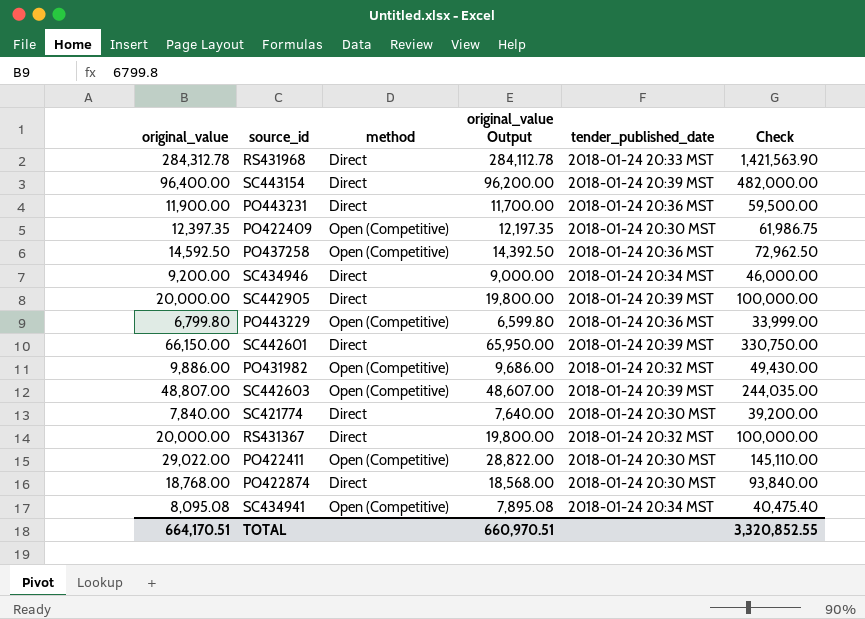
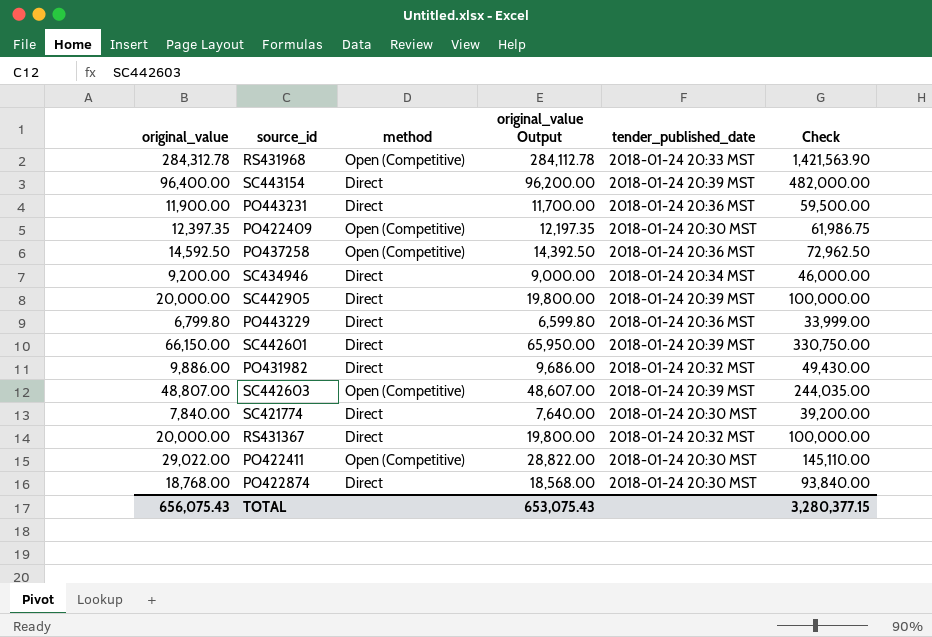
row SC434941: 8,095.08 | Open (Competitive) | 7,895.08 | 2018-01-24 20:34 MST | 40,475.40 -> none
RS431968 | method: Direct -> Open (Competitive)
PO443229 | method: Open (Competitive) -> Direct
PO431982 | method: Open (Competitive) -> Direct
TOTAL | original_value: 664,170.51 -> 656,075.43
TOTAL | original_value Output: 660,970.51 -> 653,075.43
TOTAL | Check: 3,320,852.55 -> 3,280,377.15

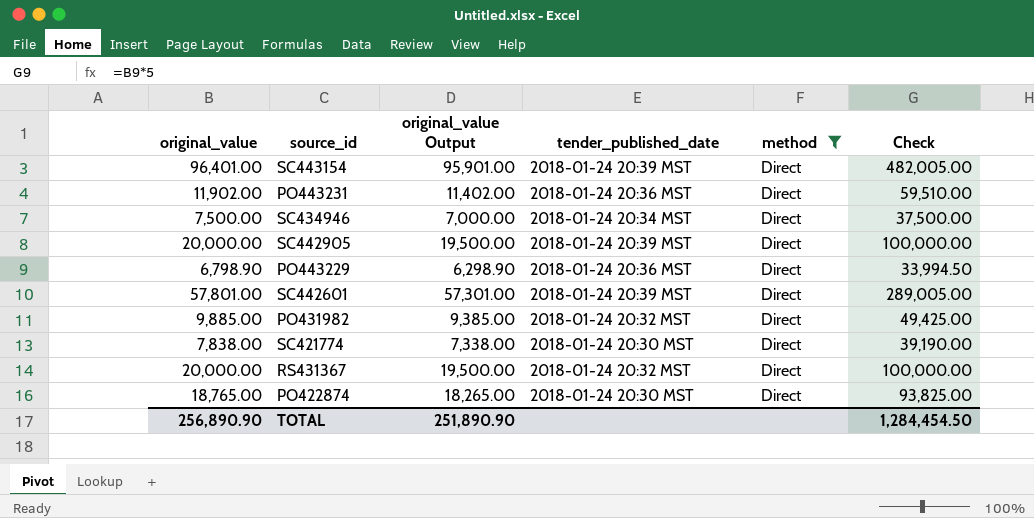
filter: none -> method = Direct
column original_value Output | formula: [original_value] - 200 -> [original_value] - 500
column method | position: 3 -> 5
SC443154 | original_value: 96,400.00 -> 96,401.00
SC443154 | Check: 482,000.00 -> 482,005.00
PO443231 | original_value: 11,900.00 -> 11,902.00
PO443231 | Check: 59,500.00 -> 59,510.00
SC434946 | original_value: 9,200.00 -> 7,500.00
SC434946 | Check: 46,000.00 -> 37,500.00
PO443229 | original_value: 6,799.80 -> 6,798.90
PO443229 | Check: 33,999.00 -> 33,994.50
SC442601 | original_value: 66,150.00 -> 57,801.00
SC442601 | Check: 330,750.00 -> 289,005.00
PO431982 | original_value: 9,886.00 -> 9,885.00
PO431982 | Check: 49,430.00 -> 49,425.00
SC421774 | original_value: 7,840.00 -> 7,838.00
SC421774 | Check: 39,200.00 -> 39,190.00
PO422874 | original_value: 18,768.00 -> 18,765.00
PO422874 | Check: 93,840.00 -> 93,825.00
TOTAL | original_value: 656,075.43 -> 256,890.90
TOTAL | original_value Output: 653,075.43 -> 251,890.90
TOTAL | Check: 3,280,377.15 -> 1,284,454.50

